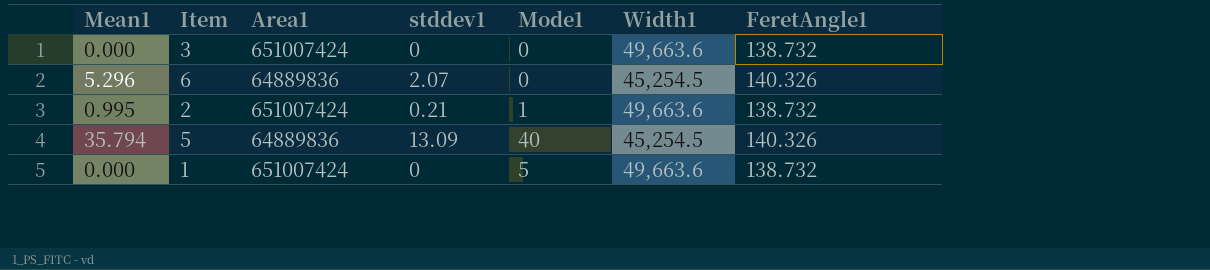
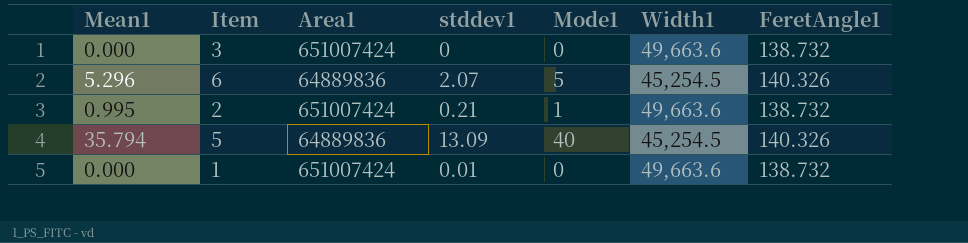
6 | Mode1: 0 -> 5
1 | stddev1: 0 -> 0.01
1 | Mode1: 5 -> 0

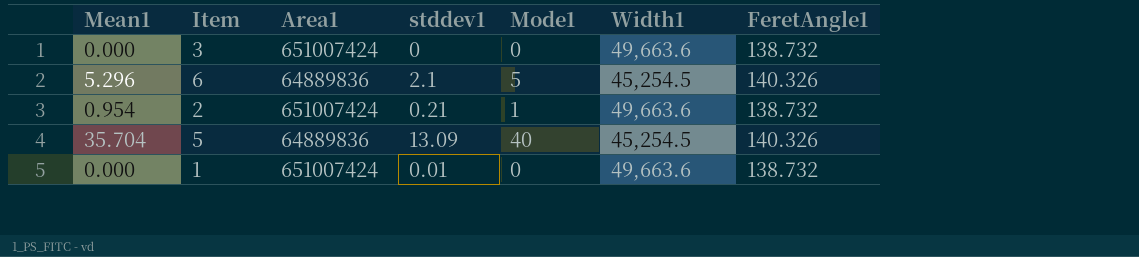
6 | stddev1: 2.07 -> 2.1
2 | Mean1: 0.995 -> 0.954
5 | Mean1: 35.794 -> 35.704

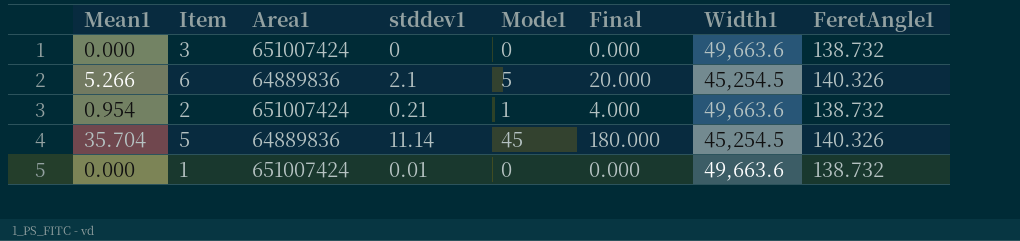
column Final | formula: none -> [Mode1] * 4
6 | Mean1: 5.296 -> 5.266
5 | stddev1: 13.09 -> 11.14
5 | Mode1: 40 -> 45

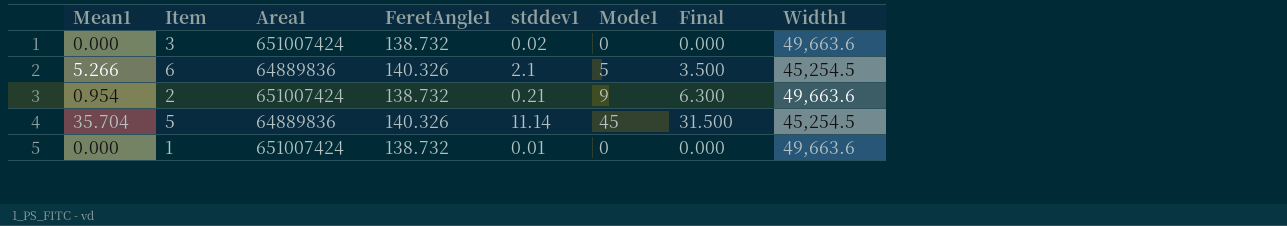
column FeretAngle1 | position: 8 -> 4
column Final | formula: [Mode1] * 4 -> [Mode1] * 0.7
3 | stddev1: 0 -> 0.02
2 | Mode1: 1 -> 9

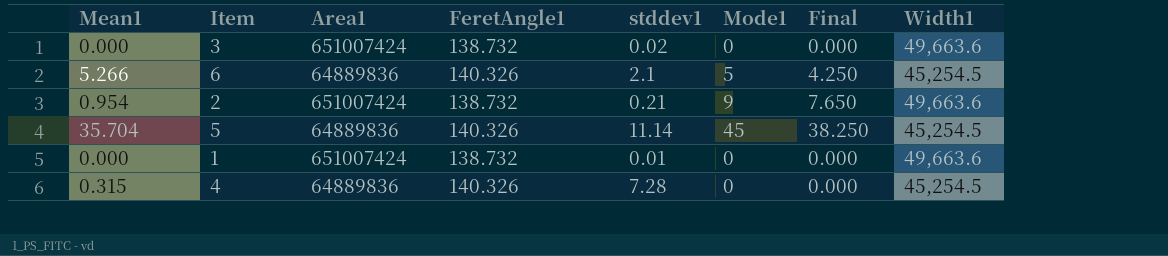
column Final | formula: [Mode1] * 0.7 -> [Mode1] * 0.85
row 4: none -> 0.315 | 64889836 | 140.326 | 7.28 | 0 | 0.000 | 45,254.5

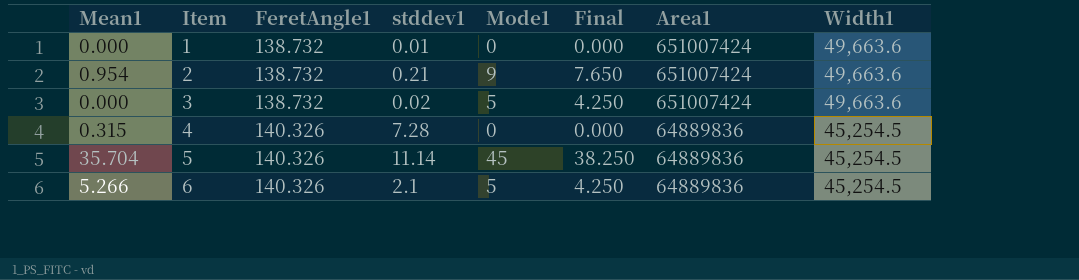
row order: none -> Item ascending
column Area1 | position: 3 -> 7
3 | Mode1: 0 -> 5
3 | Final: 0.000 -> 4.250

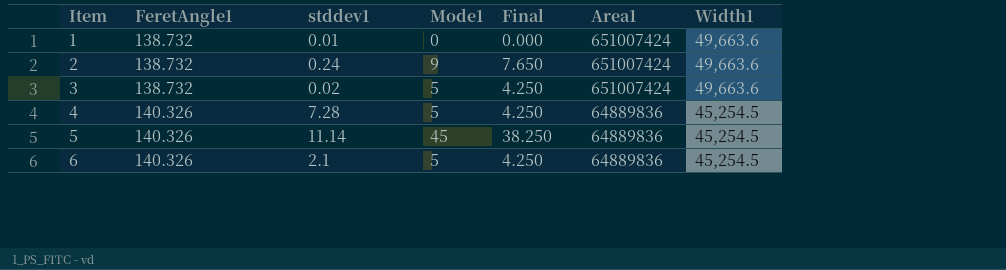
column Mean1 | position: 1 -> none
2 | stddev1: 0.21 -> 0.24
4 | Mode1: 0 -> 5
4 | Final: 0.000 -> 4.250

